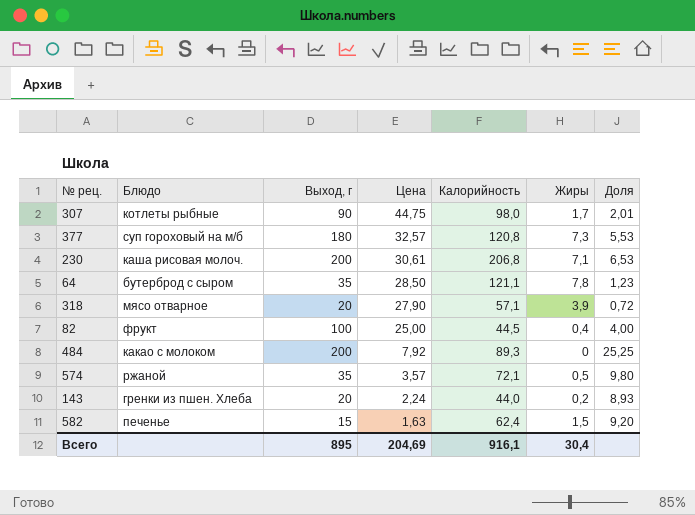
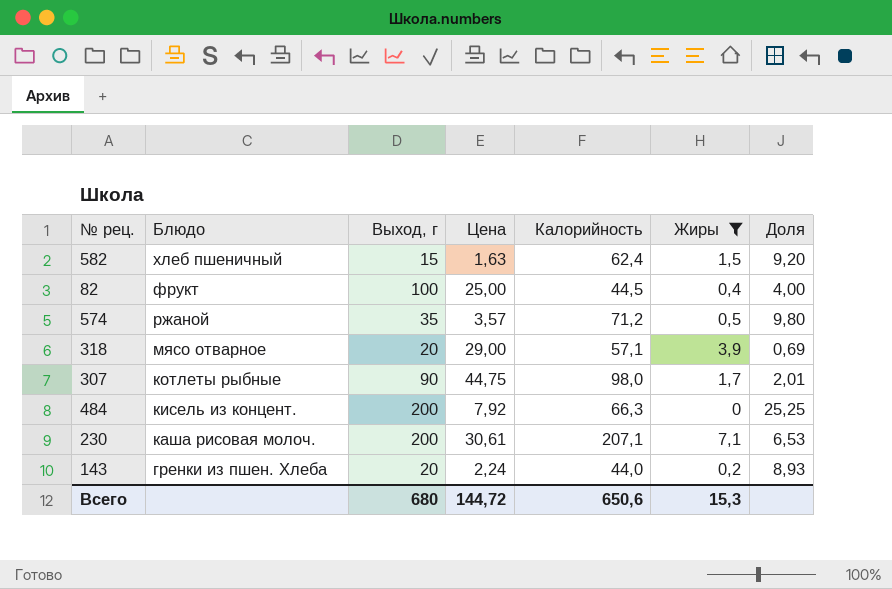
filter: none -> Жиры <= 7,1
row order: Цена descending -> Блюдо descending
582 | Блюдо: печенье -> хлеб пшеничный
574 | Калорийность: 72,1 -> 71,2
318 | Цена: 27,90 -> 29,00
318 | Доля: 0,72 -> 0,69
484 | Блюдо: какао с молоком -> кисель из концент.
484 | Калорийность: 89,3 -> 66,3
230 | Калорийность: 206,8 -> 207,1
Всего | Выход, г: 895 -> 680
Всего | Цена: 204,69 -> 144,72
Всего | Калорийность: 916,1 -> 650,6
Всего | Жиры: 30,4 -> 15,3

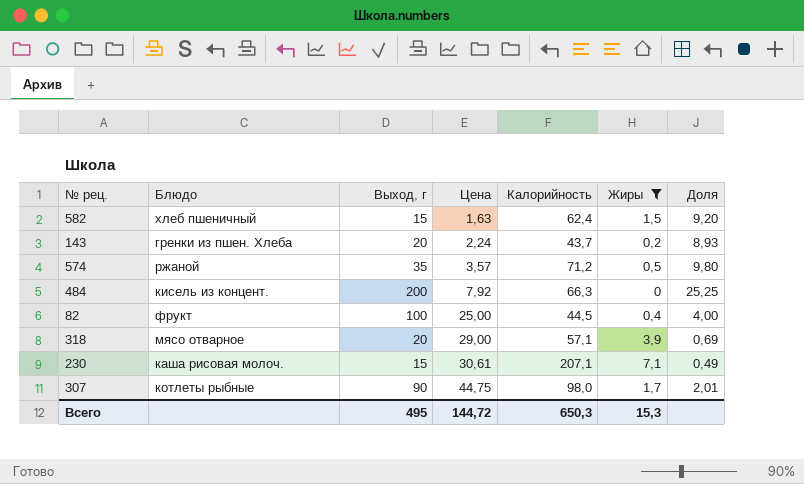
row order: Блюдо descending -> Цена ascending
143 | Калорийность: 44,0 -> 43,7
230 | Выход, г: 200 -> 15
230 | Доля: 6,53 -> 0,49
Всего | Выход, г: 680 -> 495
Всего | Калорийность: 650,6 -> 650,3

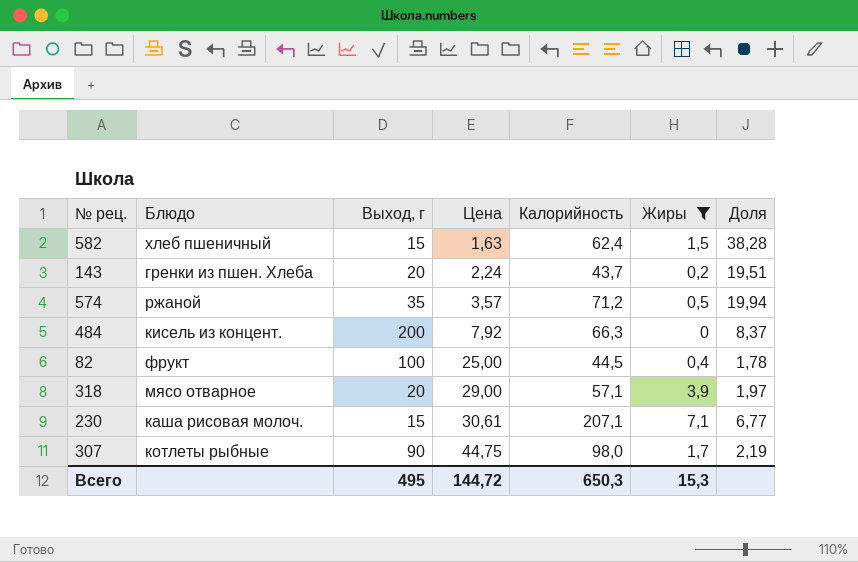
column Доля | formula: [Выход, г] / [Цена] -> [Калорийность] / [Цена]

